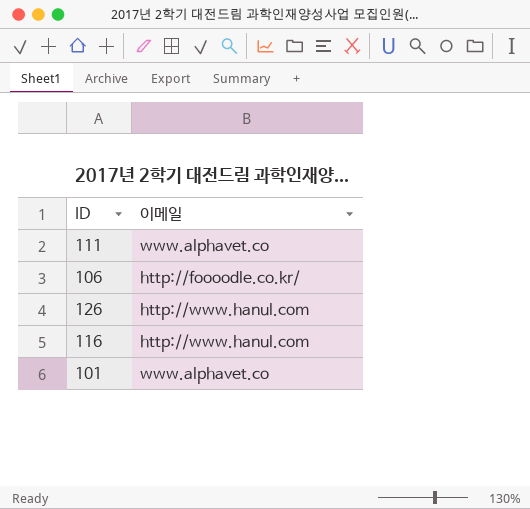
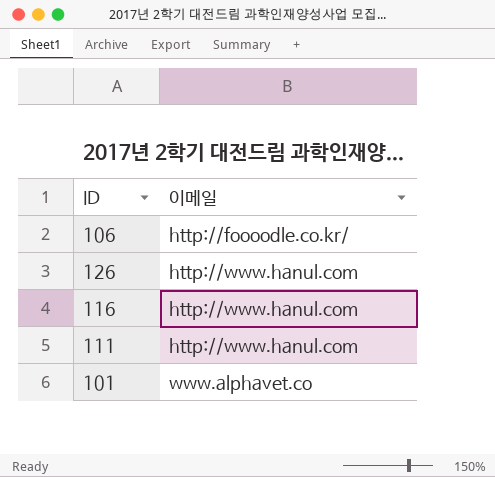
row order: none -> 이메일 ascending
111 | 이메일: www.alphavet.co -> http://www.hanul.com

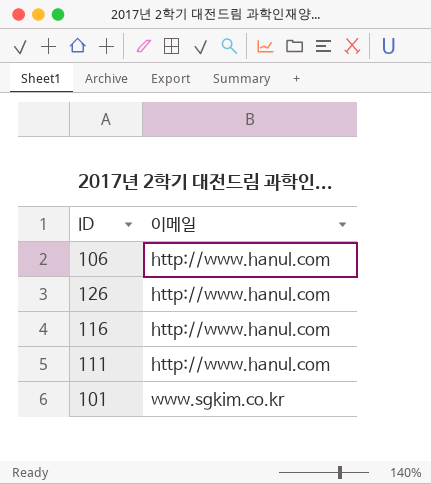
106 | 이메일: http://foooodle.co.kr/ -> http://www.hanul.com
101 | 이메일: www.alphavet.co -> www.sgkim.co.kr

